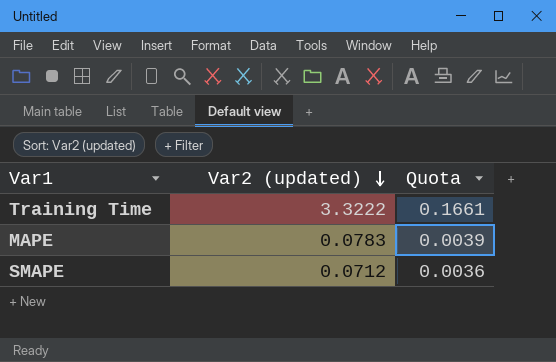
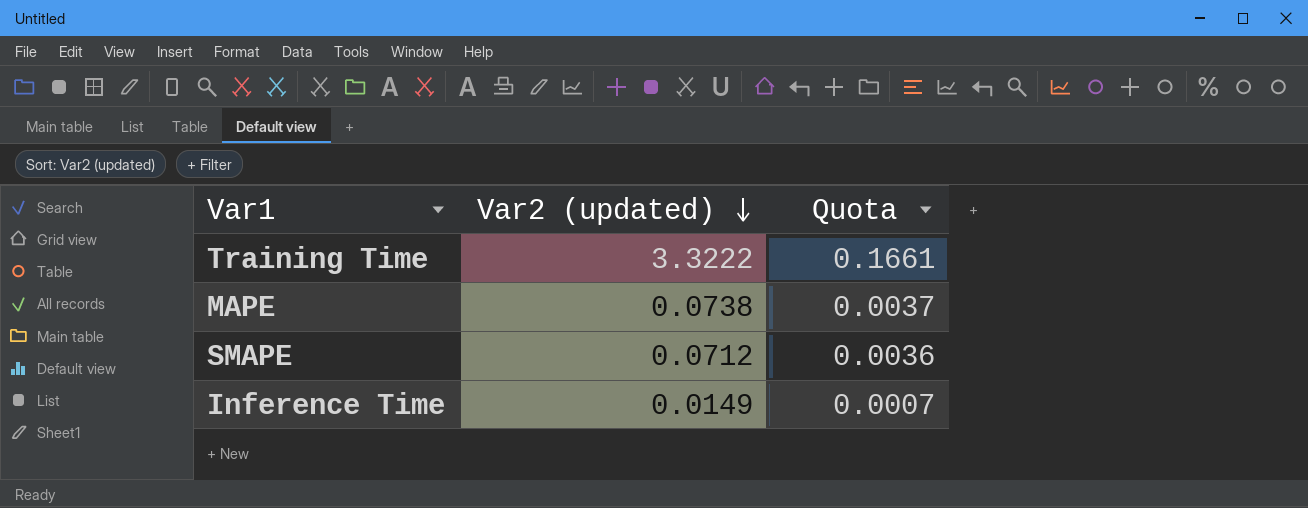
MAPE | Var2 (updated): 0.0783 -> 0.0738
MAPE | Quota: 0.0039 -> 0.0037
row Inference Time: none -> 0.0149 | 0.0007

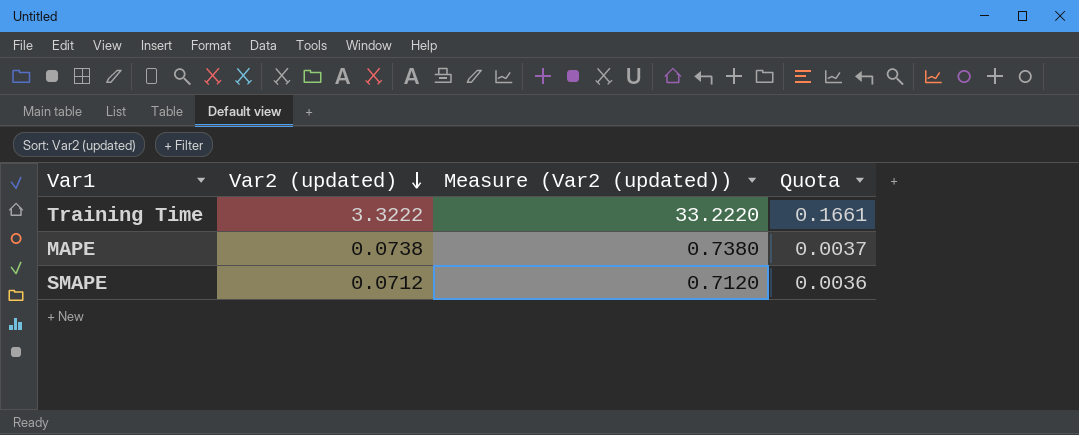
column Measure (Var2 (updated)) | formula: none -> [Var2 (updated)] * 10
row Inference Time: 0.0149 | 0.0007 -> none

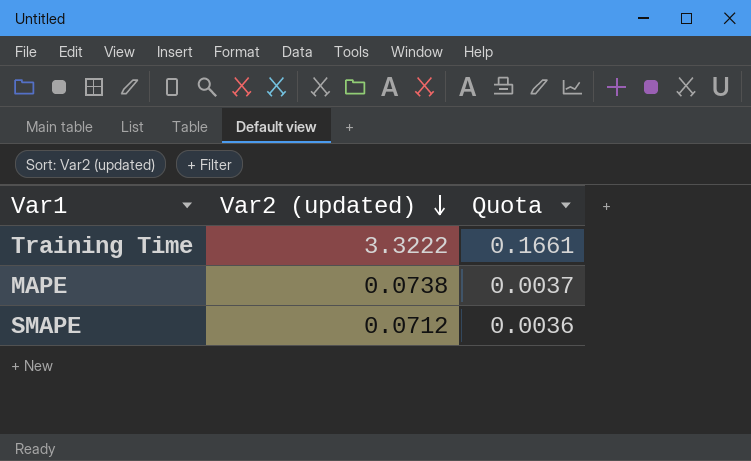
column Measure (Var2 (updated)) | formula: [Var2 (updated)] * 10 -> none

